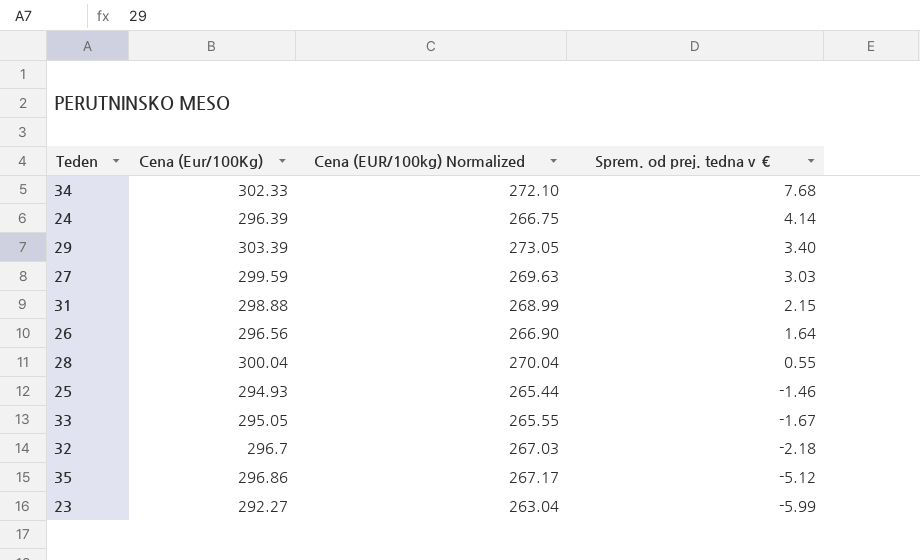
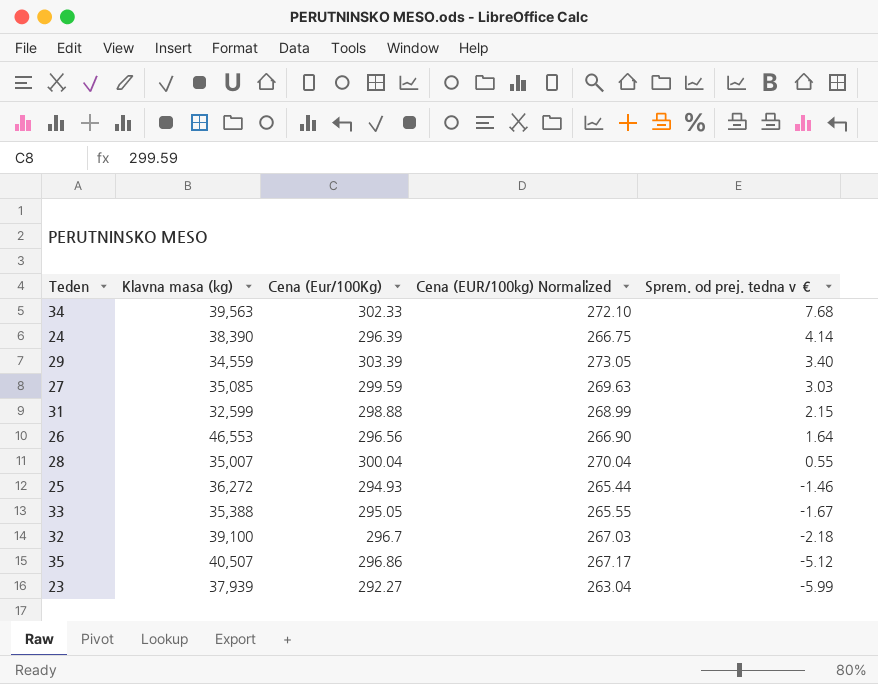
column Klavna masa (kg) | position: none -> 2

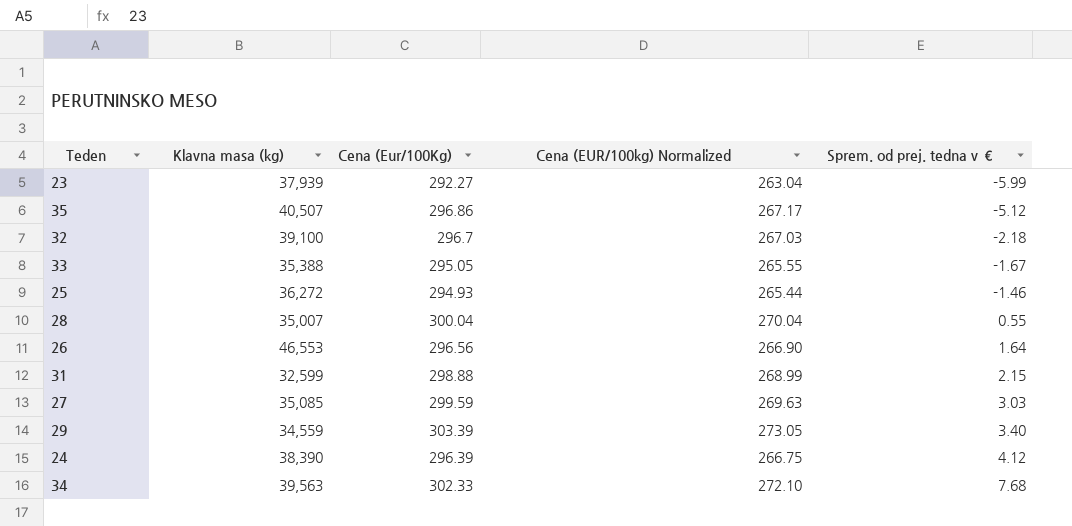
row order: Sprem. od prej. tedna v € descending -> Sprem. od prej. tedna v € ascending
24 | Sprem. od prej. tedna v €: 4.14 -> 4.12

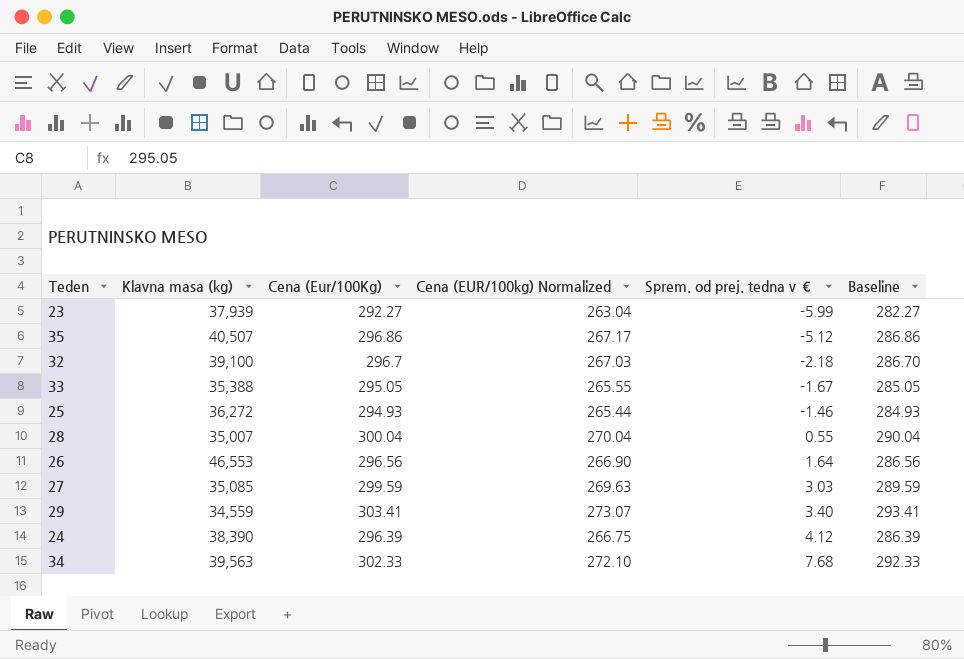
column Baseline | formula: none -> [Cena (Eur/100Kg)] - 10
row 31: 32,599 | 298.88 | 268.99 | 2.15 -> none
29 | Cena (Eur/100Kg): 303.39 -> 303.41
29 | Cena (EUR/100kg) Normalized: 273.05 -> 273.07

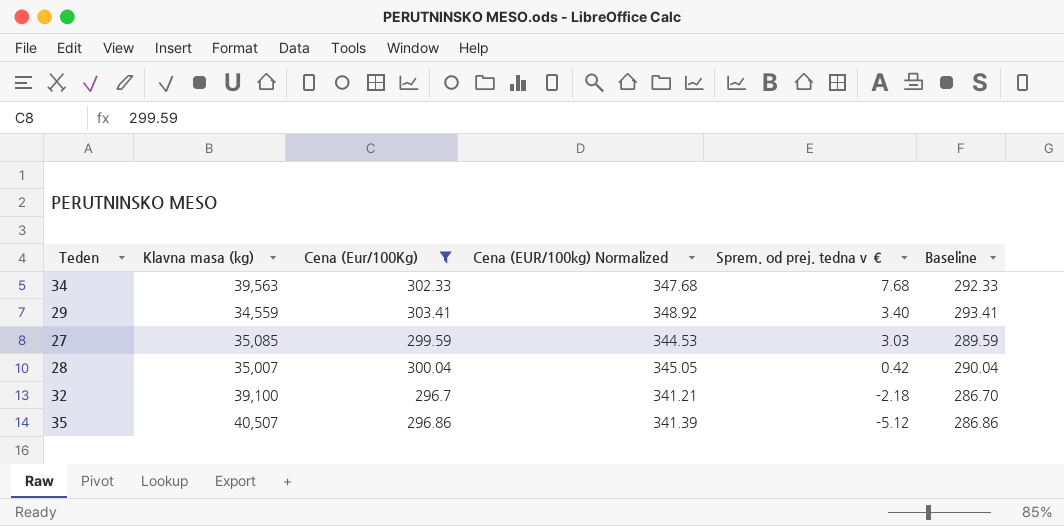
filter: none -> Cena (Eur/100Kg) >= 296.7
row order: Sprem. od prej. tedna v € ascending -> Sprem. od prej. tedna v € descending
column Cena (EUR/100kg) Normalized | formula: [Cena (Eur/100Kg)] * 0.9 -> [Cena (Eur/100Kg)] * 1.15
28 | Sprem. od prej. tedna v €: 0.55 -> 0.42

